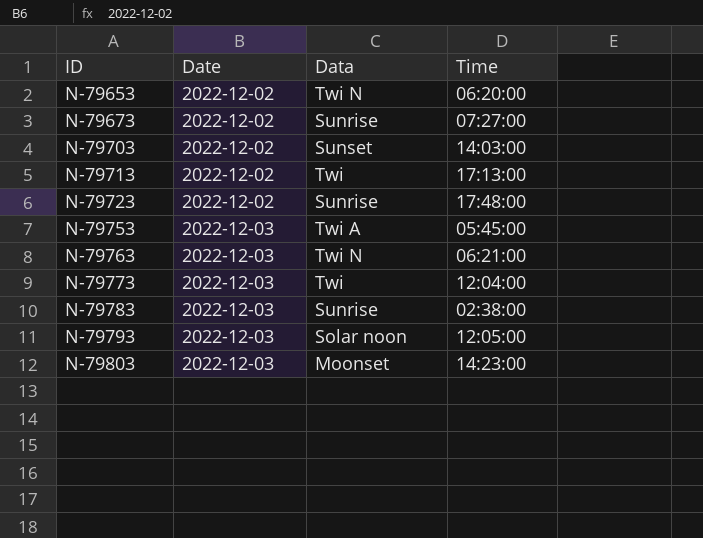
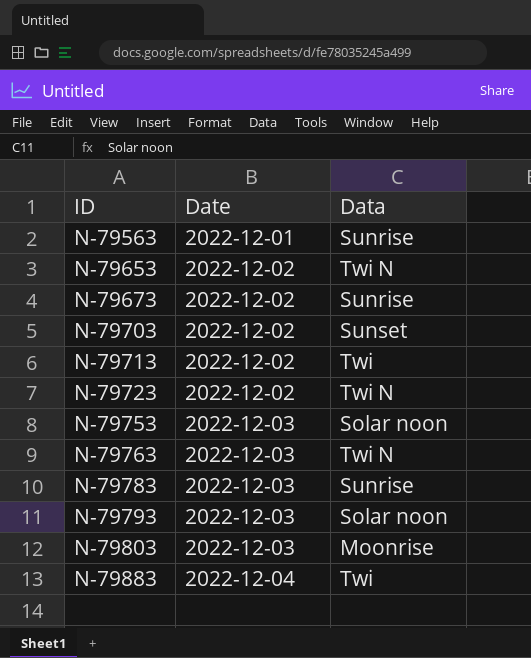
column Time | position: 4 -> none
row N-79773: 2022-12-03 | Twi | 12:04:00 -> none
row N-79563: none -> 2022-12-01 | Sunrise
N-79723 | Data: Sunrise -> Twi N
N-79753 | Data: Twi A -> Solar noon
N-79803 | Data: Moonset -> Moonrise
row N-79883: none -> 2022-12-04 | Twi

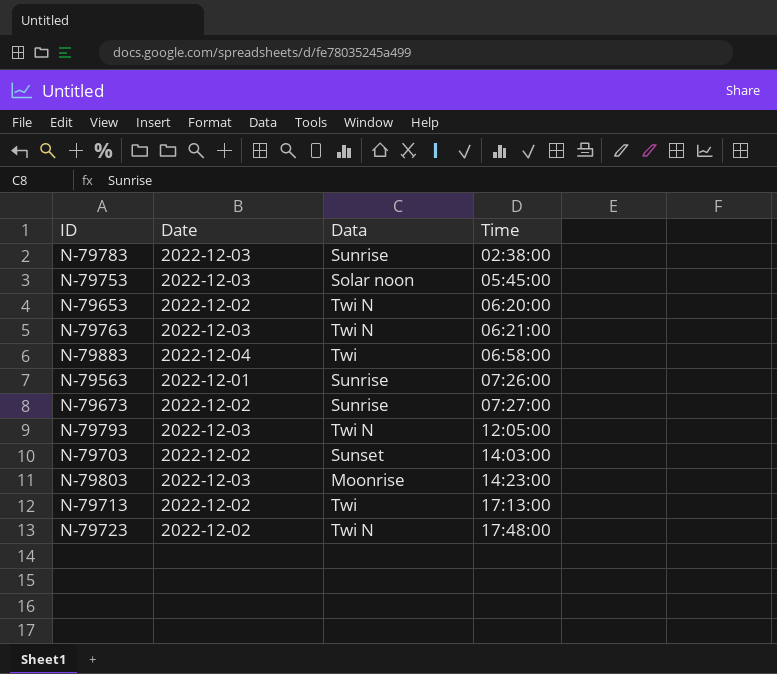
row order: ID ascending -> Time ascending
column Time | position: none -> 4
N-79793 | Data: Solar noon -> Twi N

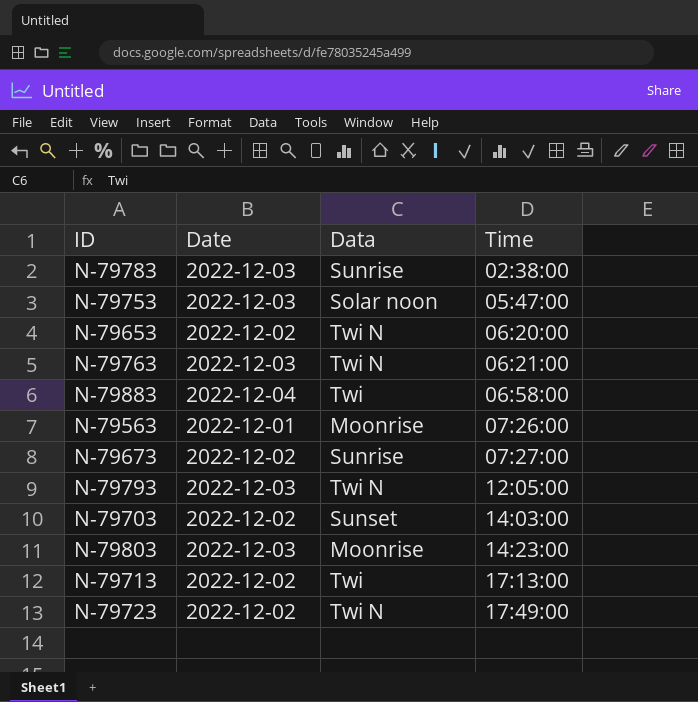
N-79753 | Time: 05:45:00 -> 05:47:00
N-79563 | Data: Sunrise -> Moonrise
N-79723 | Time: 17:48:00 -> 17:49:00

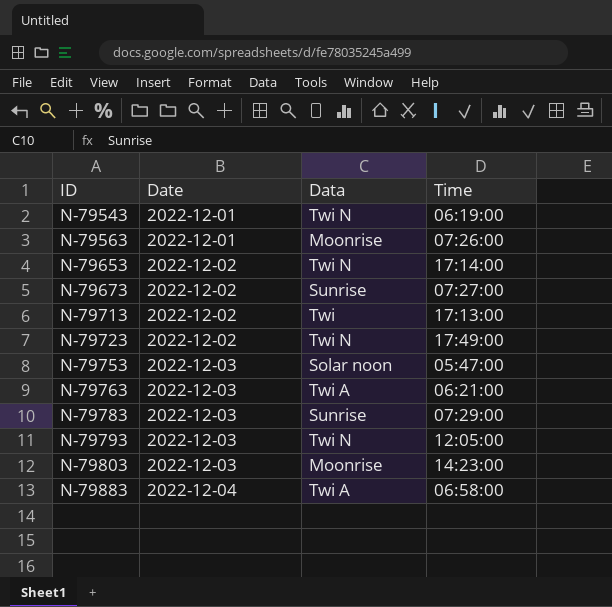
row order: Time ascending -> ID ascending
row N-79703: 2022-12-02 | Sunset | 14:03:00 -> none
row N-79543: none -> 2022-12-01 | Twi N | 06:19:00
N-79653 | Time: 06:20:00 -> 17:14:00
N-79763 | Data: Twi N -> Twi A
N-79783 | Time: 02:38:00 -> 07:29:00
N-79883 | Data: Twi -> Twi A

